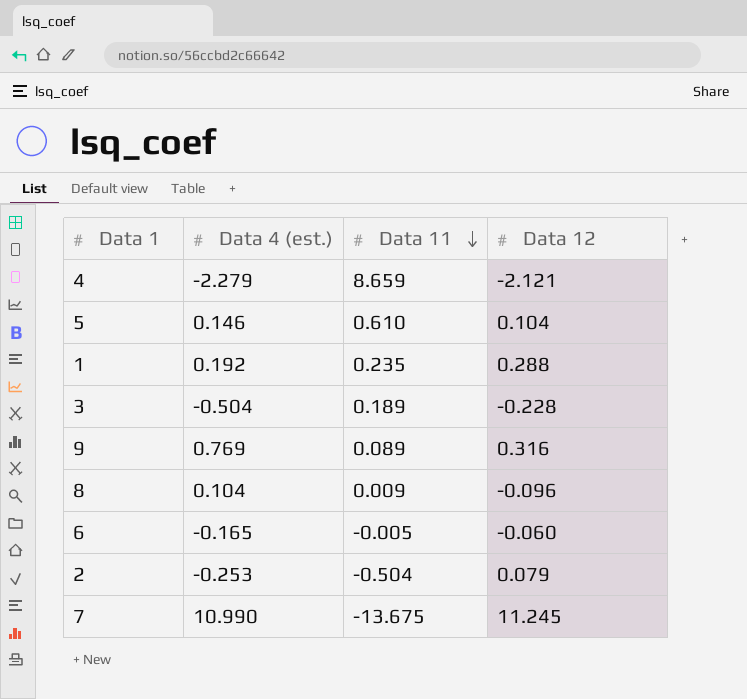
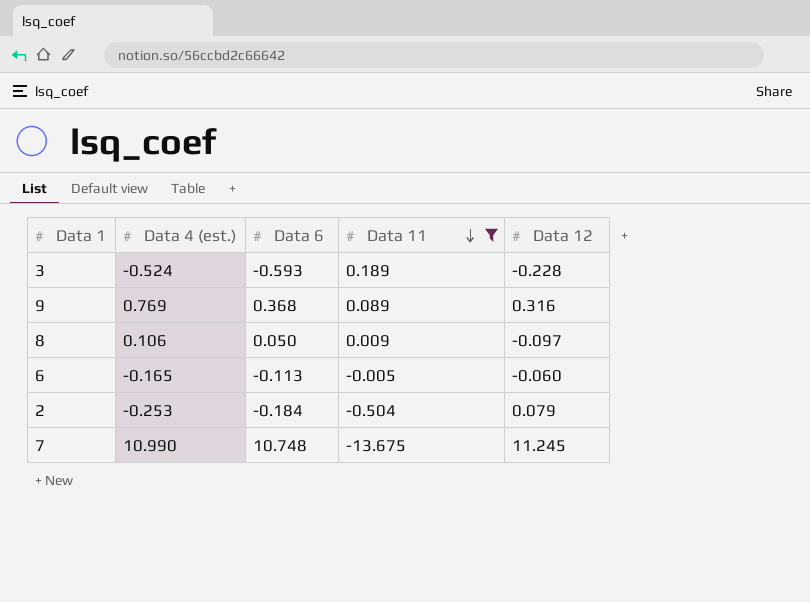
filter: none -> Data 11 <= 0.189
column Data 6 | position: none -> 3
3 | Data 4 (est.): -0.504 -> -0.524
8 | Data 4 (est.): 0.104 -> 0.106
8 | Data 12: -0.096 -> -0.097

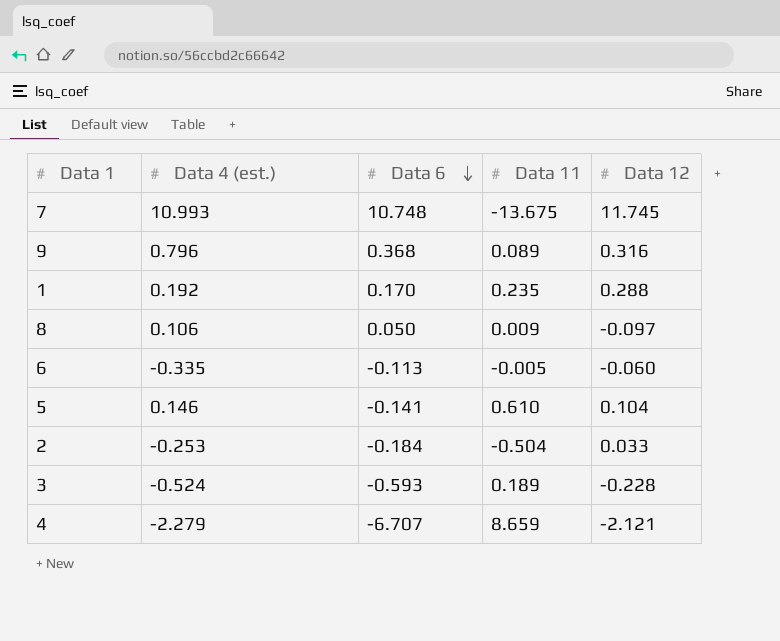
filter: Data 11 <= 0.189 -> none
row order: Data 11 descending -> Data 6 descending
7 | Data 4 (est.): 10.990 -> 10.993
7 | Data 12: 11.245 -> 11.745
9 | Data 4 (est.): 0.769 -> 0.796
6 | Data 4 (est.): -0.165 -> -0.335
2 | Data 12: 0.079 -> 0.033

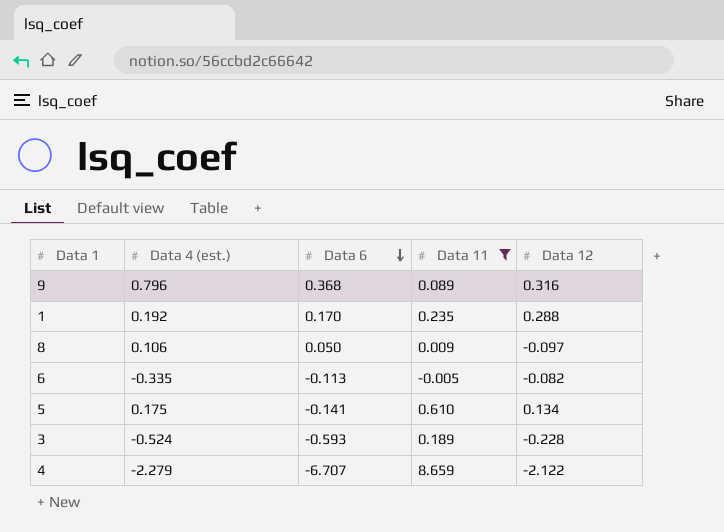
filter: none -> Data 11 >= -0.005
6 | Data 12: -0.060 -> -0.082
5 | Data 4 (est.): 0.146 -> 0.175
5 | Data 12: 0.104 -> 0.134
4 | Data 12: -2.121 -> -2.122

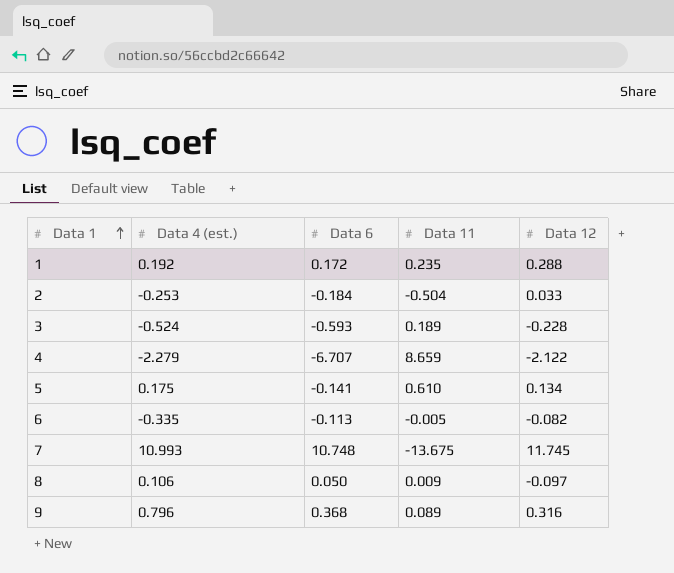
filter: Data 11 >= -0.005 -> none
row order: Data 6 descending -> Data 1 ascending
1 | Data 6: 0.170 -> 0.172

